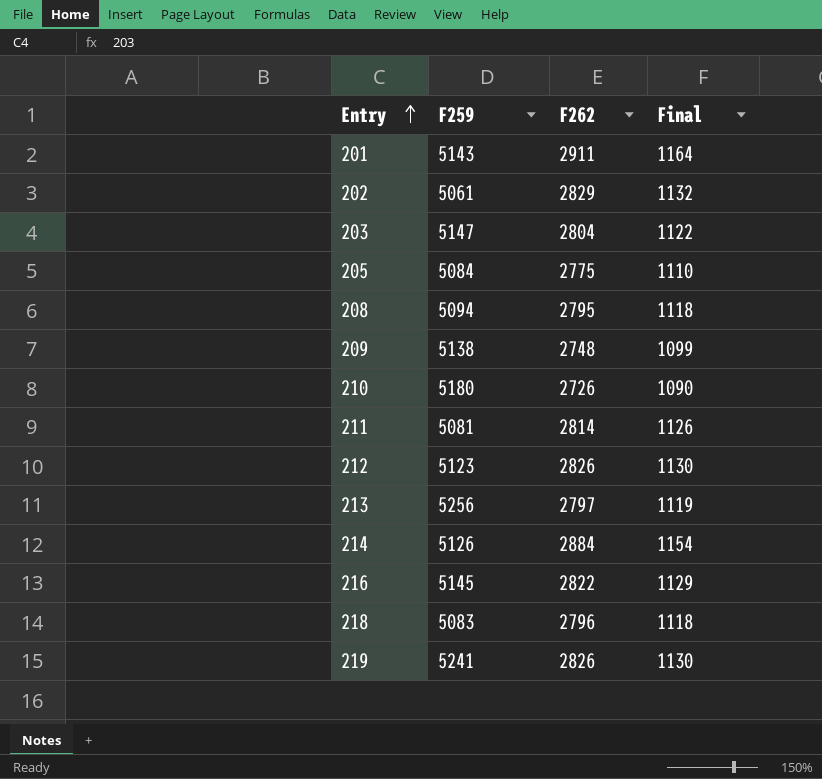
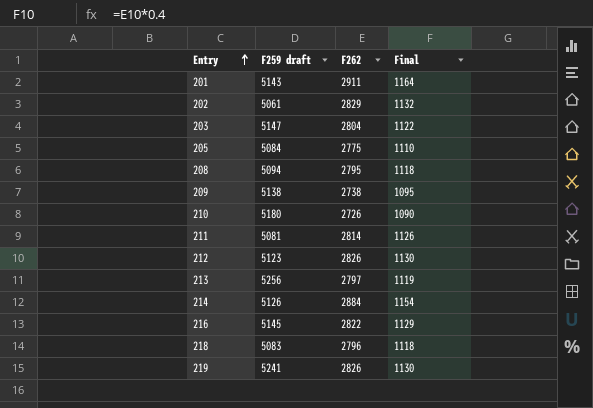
column name: F259 -> F259 draft
209 | F262: 2748 -> 2738
209 | Final: 1099 -> 1095

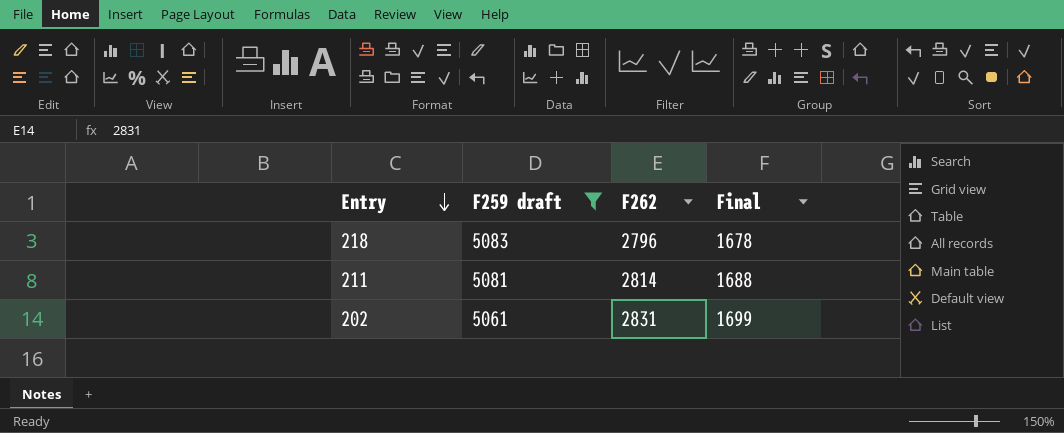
filter: none -> F259 draft <= 5083
row order: Entry ascending -> Entry descending
column Final | formula: [F262] * 0.4 -> [F262] * 0.6
202 | F262: 2829 -> 2831

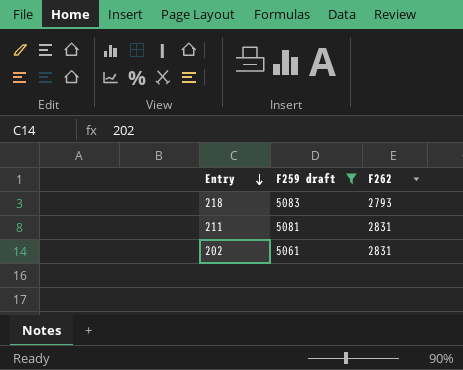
column Final | formula: [F262] * 0.6 -> none
218 | F262: 2796 -> 2793
211 | F262: 2814 -> 2831

